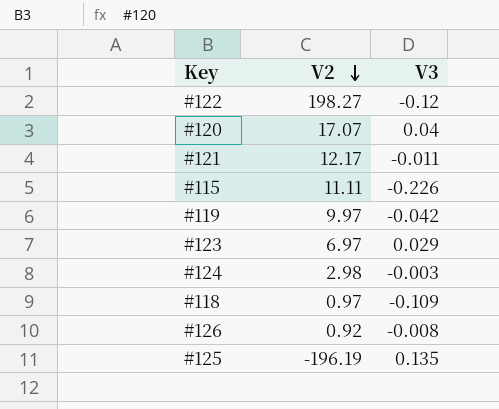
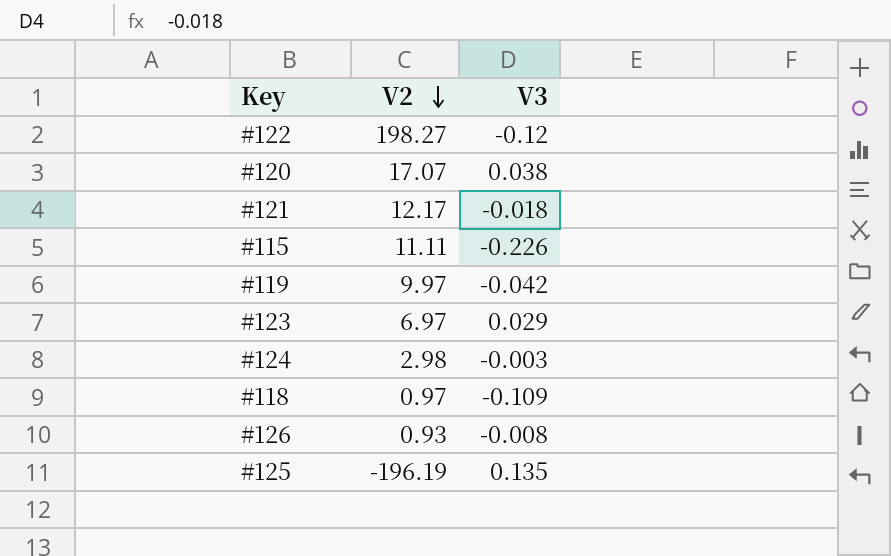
#120 | V3: 0.04 -> 0.038
#121 | V3: -0.011 -> -0.018
#126 | V2: 0.92 -> 0.93

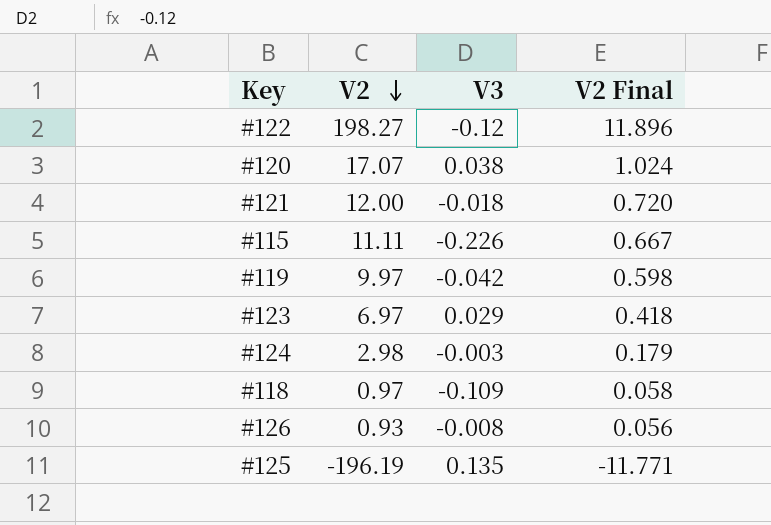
column V2 Final | formula: none -> [V2] * 0.06
#121 | V2: 12.17 -> 12.00

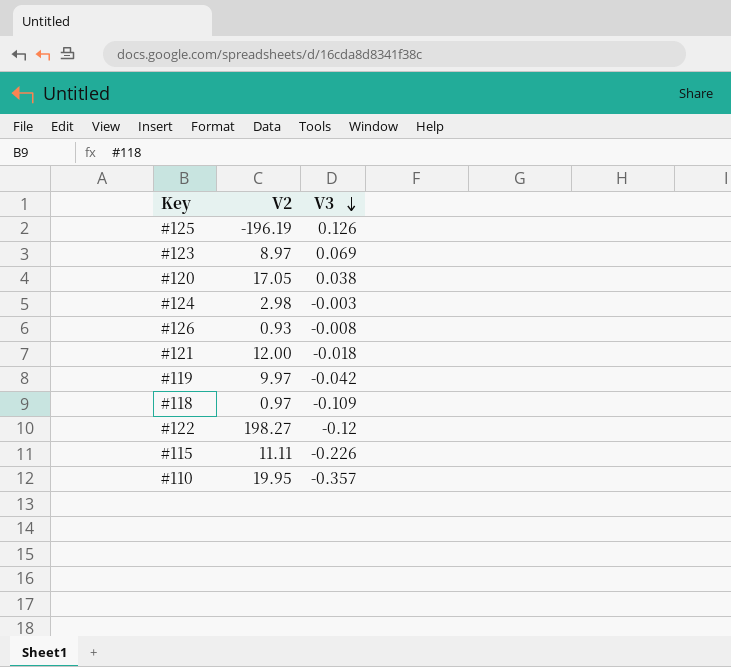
row order: V2 descending -> V3 descending
column V2 Final | formula: [V2] * 0.06 -> none
#125 | V3: 0.135 -> 0.126
#123 | V2: 6.97 -> 8.97
#123 | V3: 0.029 -> 0.069
#120 | V2: 17.07 -> 17.05
row #110: none -> 19.95 | -0.357

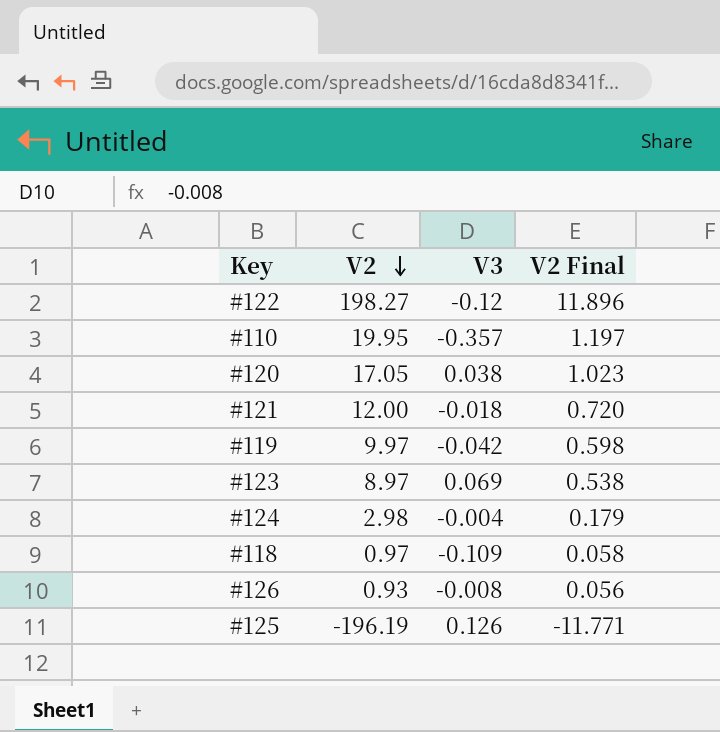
row order: V3 descending -> V2 descending
column V2 Final | formula: none -> [V2] * 0.06
row #115: 11.11 | -0.226 -> none
#124 | V3: -0.003 -> -0.004

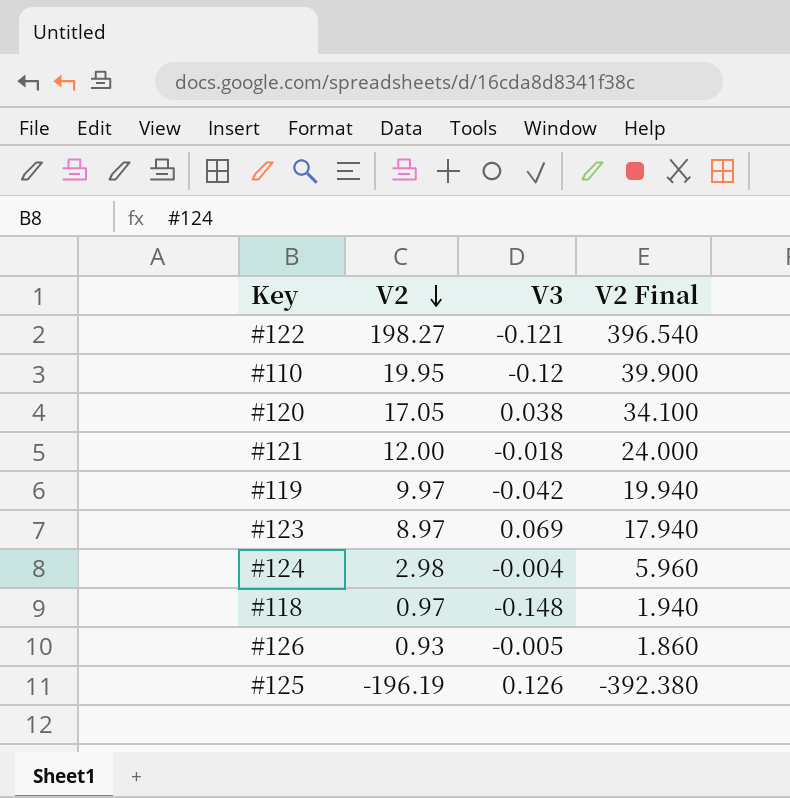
column V2 Final | formula: [V2] * 0.06 -> [V2] * 2
#122 | V3: -0.12 -> -0.121
#110 | V3: -0.357 -> -0.12
#118 | V3: -0.109 -> -0.148
#126 | V3: -0.008 -> -0.005

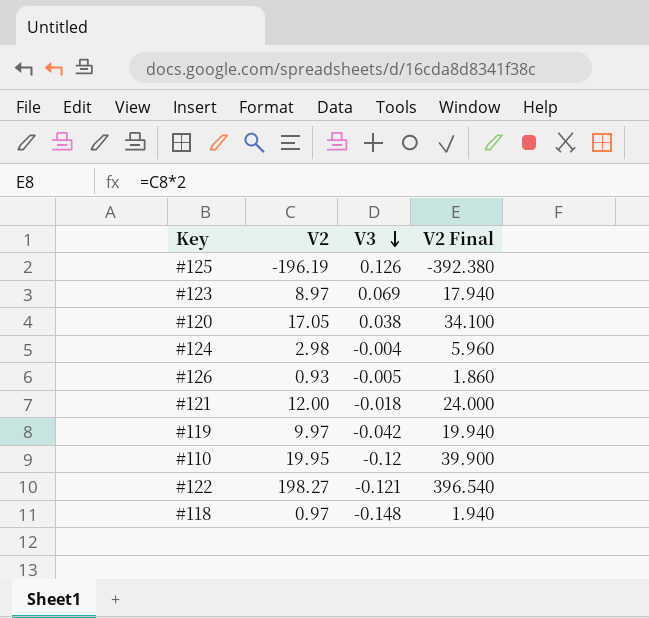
row order: V2 descending -> V3 descending

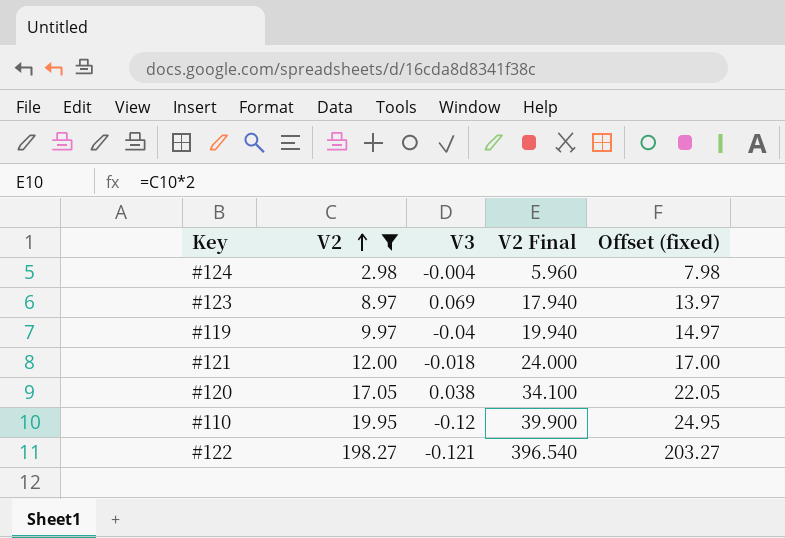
filter: none -> V2 >= 2.98
row order: V3 descending -> V2 ascending
column Offset (fixed) | formula: none -> [V2] + 5
#119 | V3: -0.042 -> -0.04

